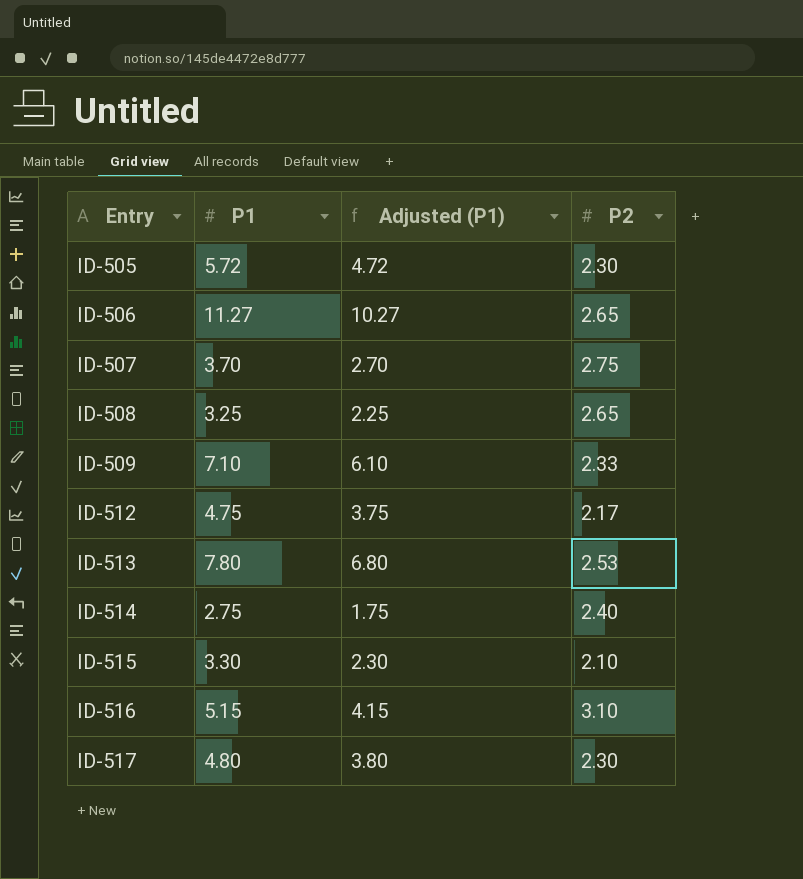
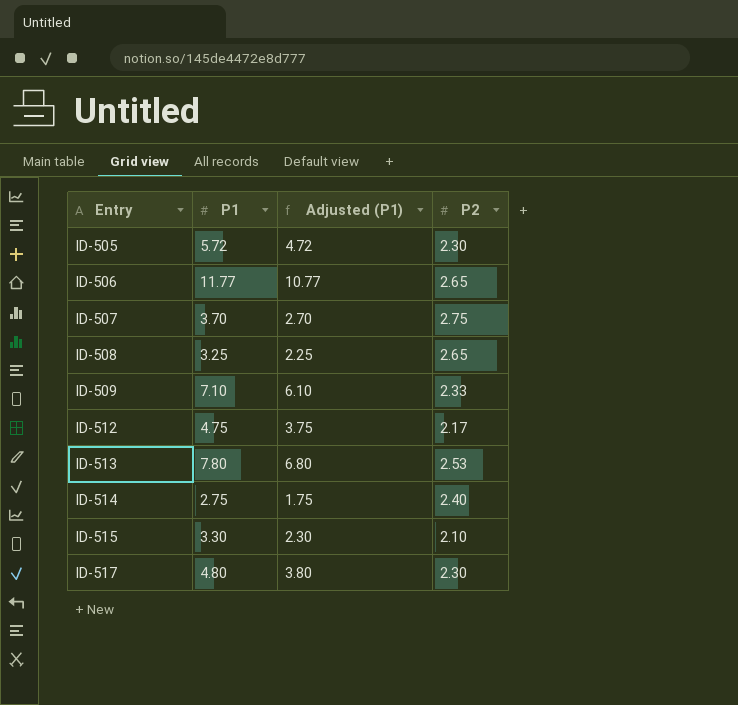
row ID-516: 5.15 | 4.15 | 3.10 -> none
ID-506 | P1: 11.27 -> 11.77
ID-506 | Adjusted (P1): 10.27 -> 10.77

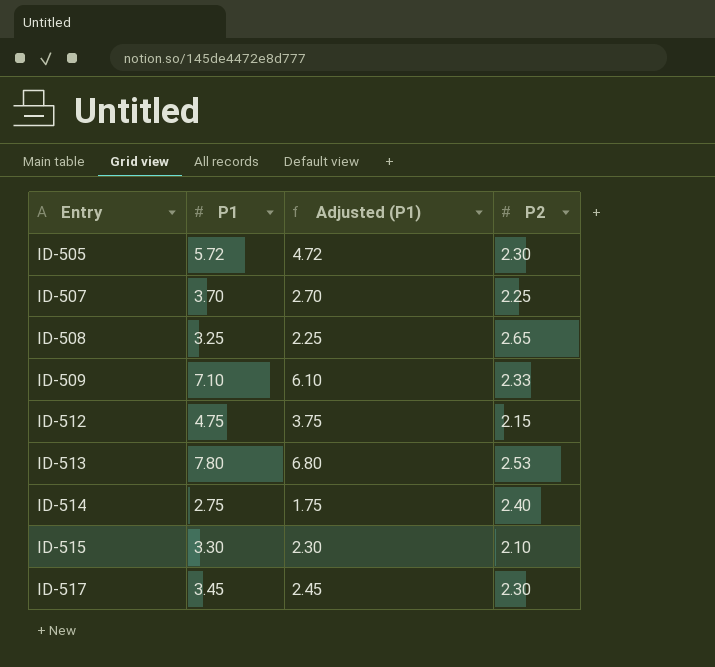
row ID-506: 11.77 | 10.77 | 2.65 -> none
ID-507 | P2: 2.75 -> 2.25
ID-512 | P2: 2.17 -> 2.15
ID-517 | P1: 4.80 -> 3.45
ID-517 | Adjusted (P1): 3.80 -> 2.45

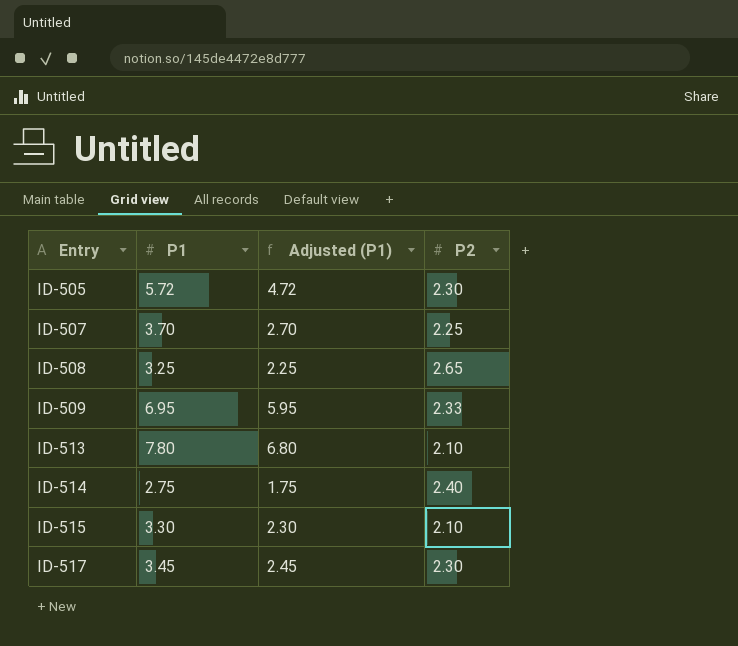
row ID-512: 4.75 | 3.75 | 2.15 -> none
ID-509 | P1: 7.10 -> 6.95
ID-509 | Adjusted (P1): 6.10 -> 5.95
ID-513 | P2: 2.53 -> 2.10

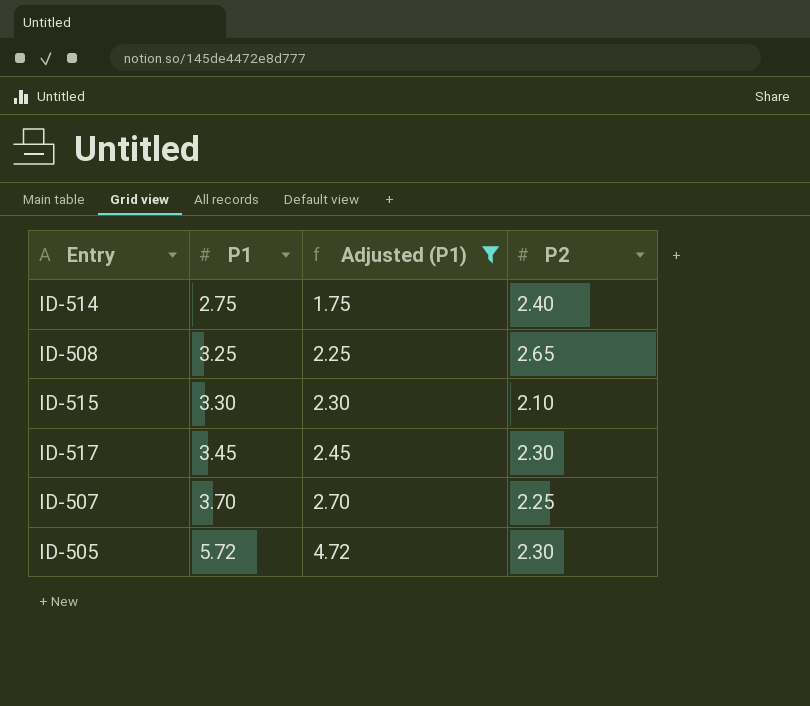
filter: none -> Adjusted (P1) <= 4.72
row order: Entry ascending -> P1 ascending

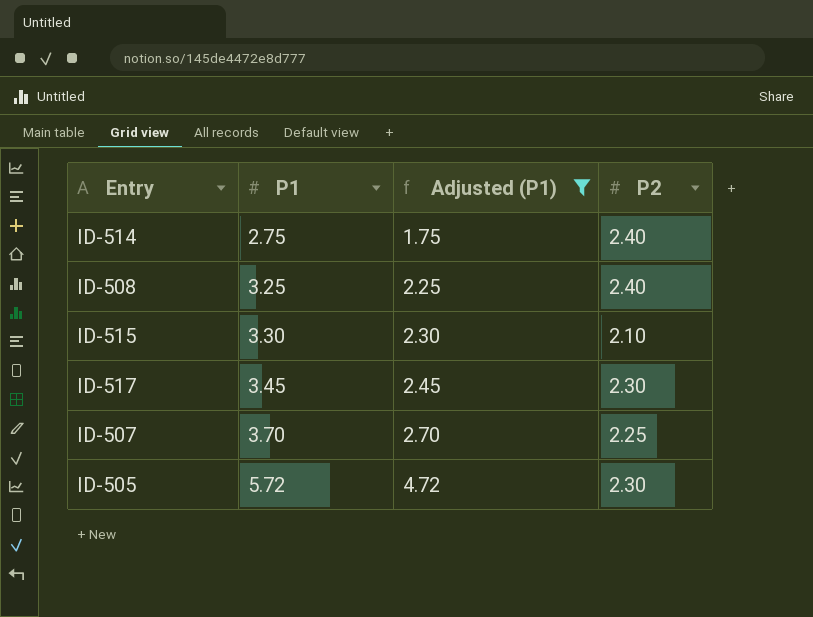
ID-508 | P2: 2.65 -> 2.40

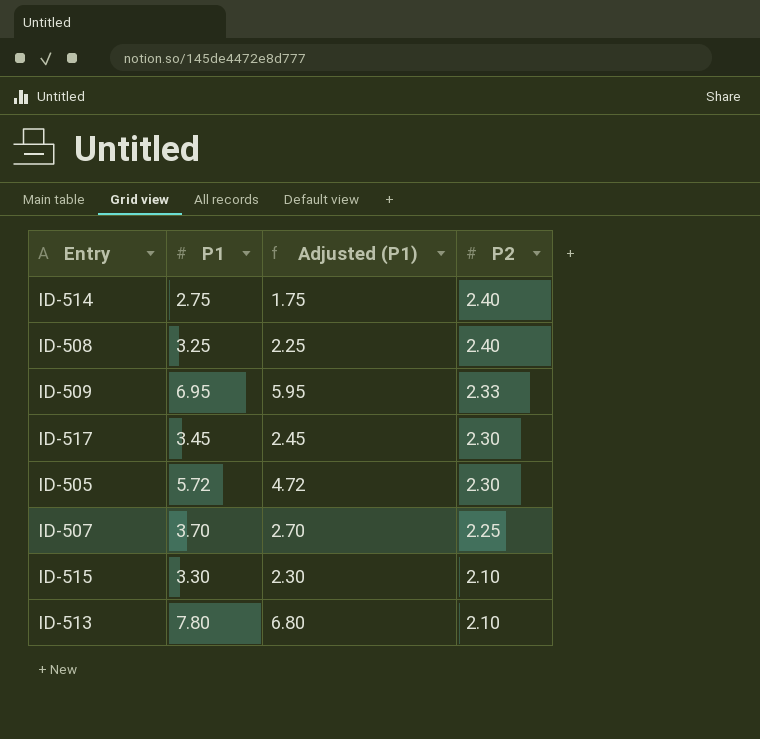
filter: Adjusted (P1) <= 4.72 -> none
row order: P1 ascending -> P2 descending

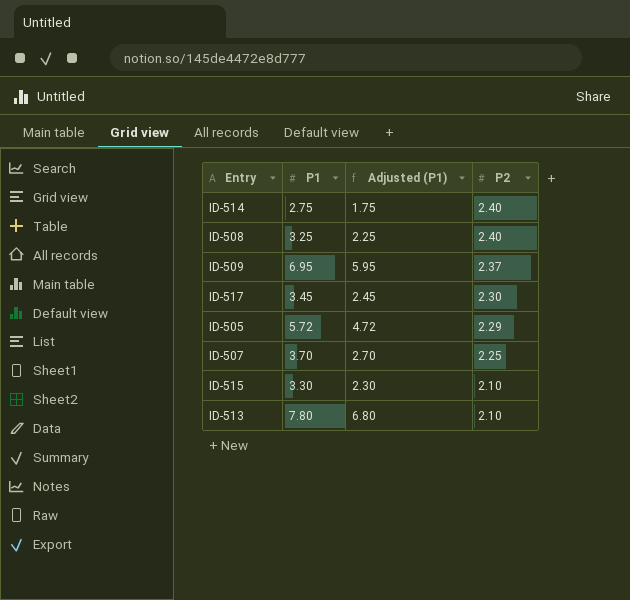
ID-509 | P2: 2.33 -> 2.37
ID-505 | P2: 2.30 -> 2.29

